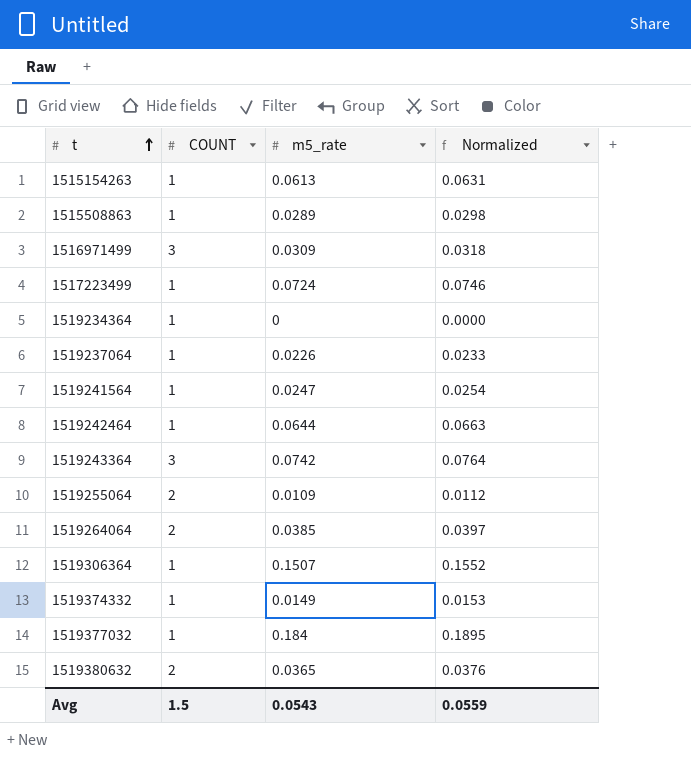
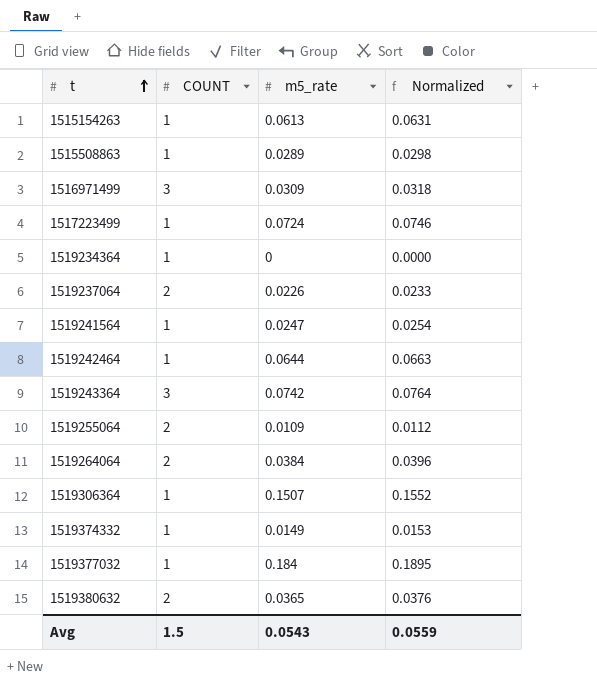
1519237064 | COUNT: 1 -> 2
1519264064 | m5_rate: 0.0385 -> 0.0384
1519264064 | Normalized: 0.0397 -> 0.0396

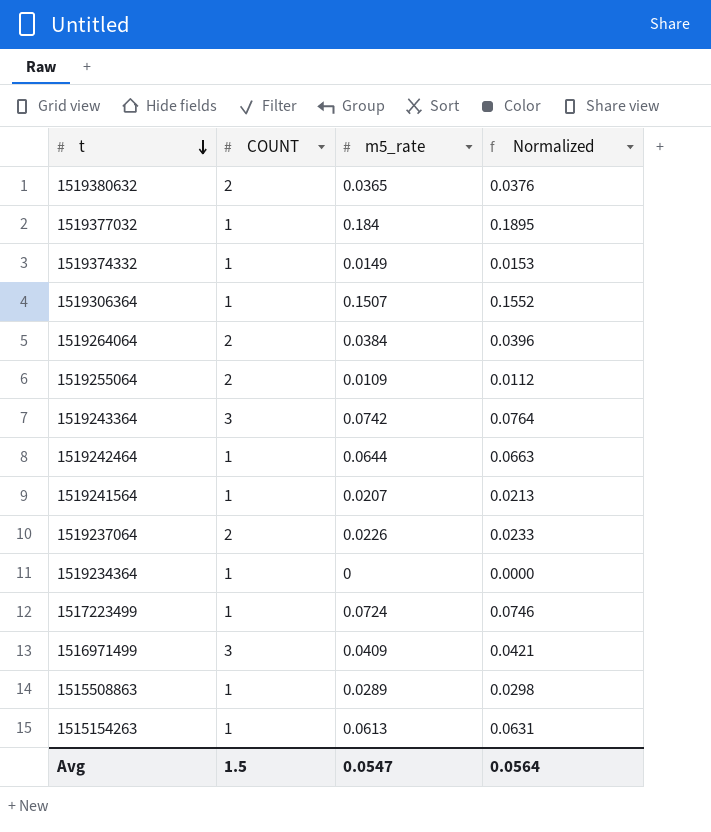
row order: t ascending -> t descending
1519241564 | m5_rate: 0.0247 -> 0.0207
1519241564 | Normalized: 0.0254 -> 0.0213
1516971499 | m5_rate: 0.0309 -> 0.0409
1516971499 | Normalized: 0.0318 -> 0.0421
Avg | m5_rate: 0.0543 -> 0.0547
Avg | Normalized: 0.0559 -> 0.0564

